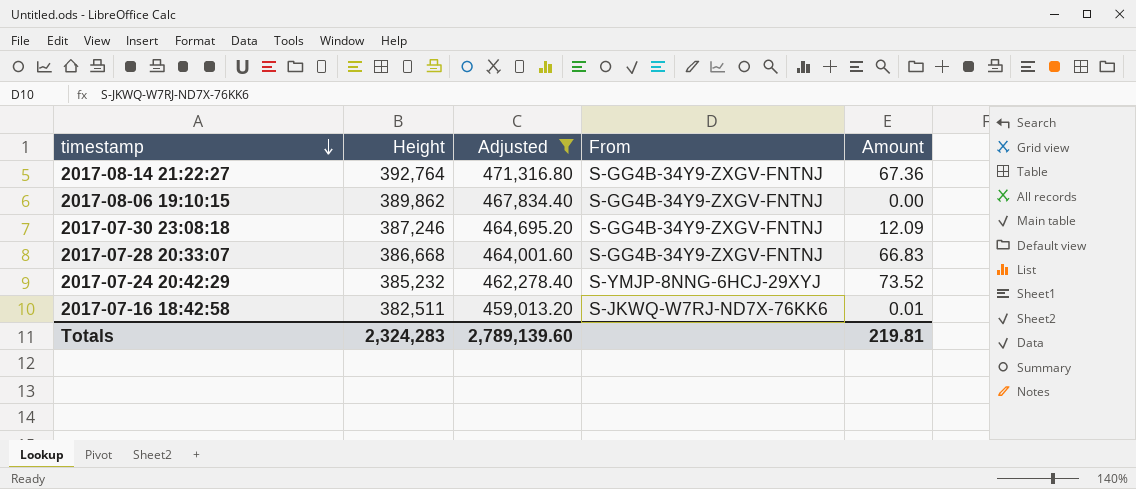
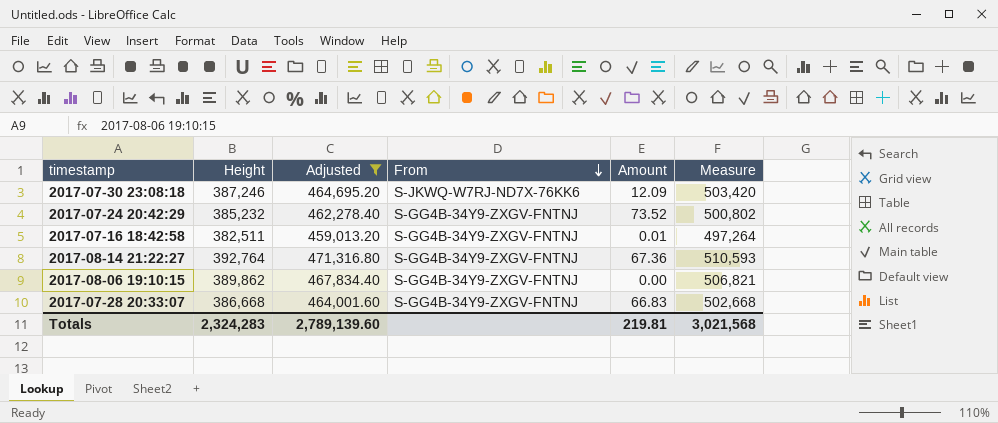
row order: timestamp descending -> From descending
column Measure | formula: none -> [Height] * 1.3
2017-07-30 23:08:18 | From: S-GG4B-34Y9-ZXGV-FNTNJ -> S-JKWQ-W7RJ-ND7X-76KK6
2017-07-24 20:42:29 | From: S-YMJP-8NNG-6HCJ-29XYJ -> S-GG4B-34Y9-ZXGV-FNTNJ
2017-07-16 18:42:58 | From: S-JKWQ-W7RJ-ND7X-76KK6 -> S-GG4B-34Y9-ZXGV-FNTNJ

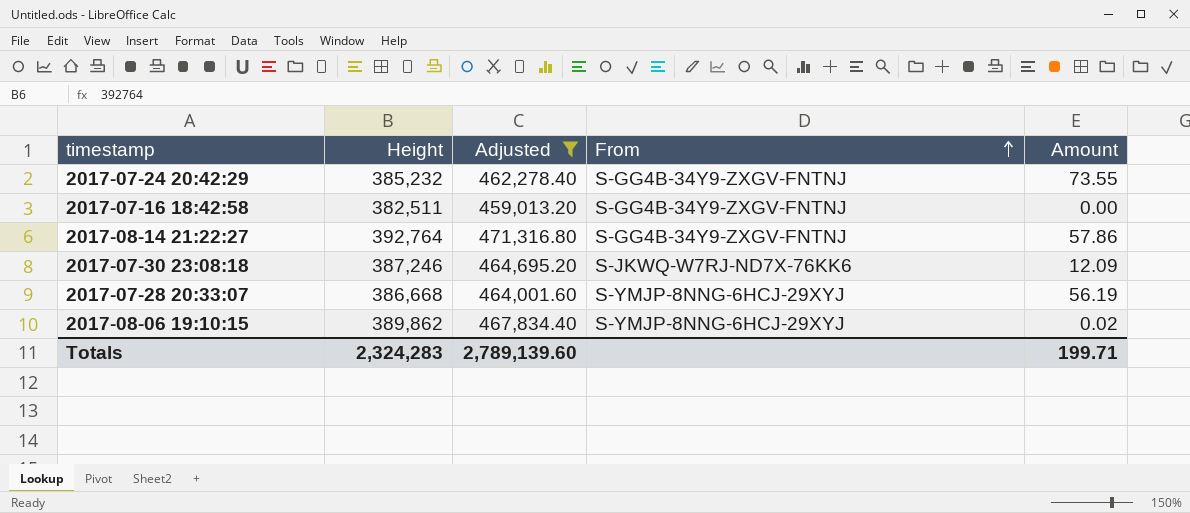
row order: From descending -> From ascending
column Measure | formula: [Height] * 1.3 -> none
2017-07-24 20:42:29 | Amount: 73.52 -> 73.55
2017-07-16 18:42:58 | Amount: 0.01 -> 0.00
2017-08-14 21:22:27 | Amount: 67.36 -> 57.86
2017-07-28 20:33:07 | From: S-GG4B-34Y9-ZXGV-FNTNJ -> S-YMJP-8NNG-6HCJ-29XYJ
2017-07-28 20:33:07 | Amount: 66.83 -> 56.19
2017-08-06 19:10:15 | From: S-GG4B-34Y9-ZXGV-FNTNJ -> S-YMJP-8NNG-6HCJ-29XYJ
2017-08-06 19:10:15 | Amount: 0.00 -> 0.02
Totals | Amount: 219.81 -> 199.71

